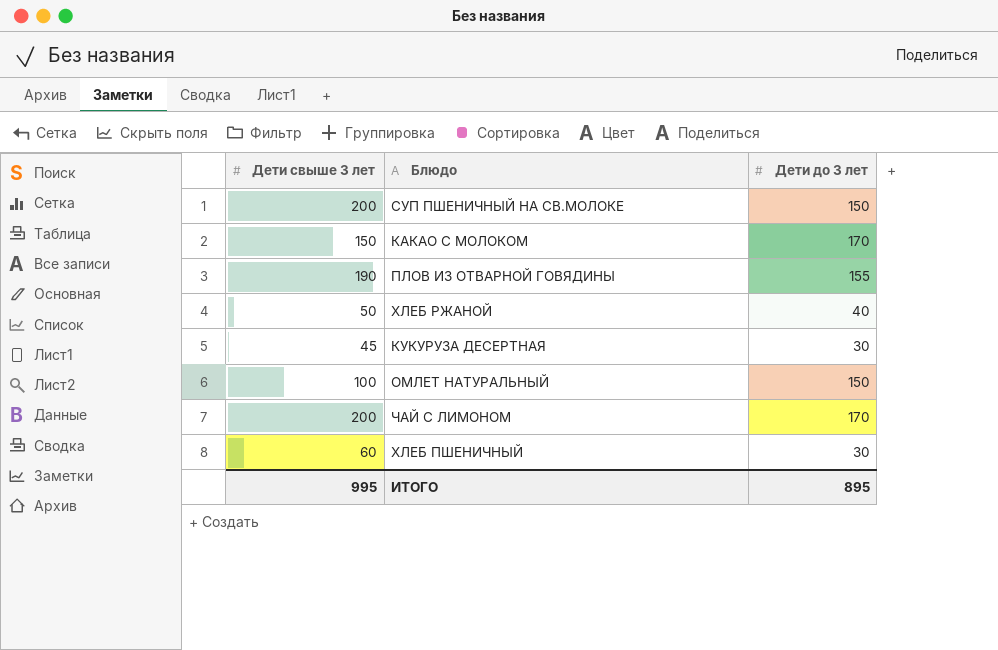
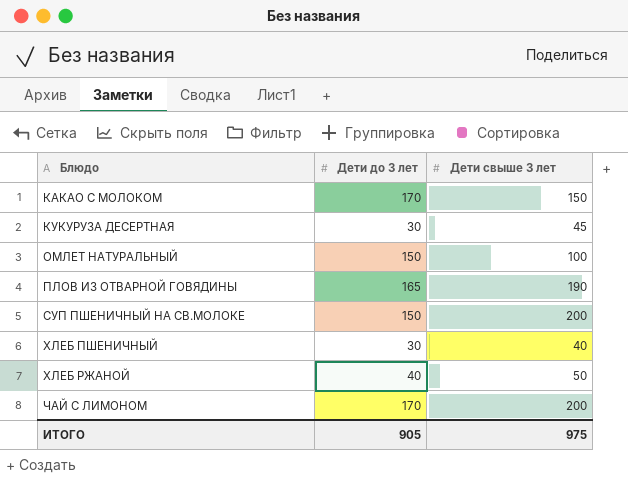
row order: none -> Блюдо ascending
column Дети свыше 3 лет | position: 1 -> 3
ПЛОВ ИЗ ОТВАРНОЙ ГОВЯДИНЫ | Дети до 3 лет: 155 -> 165
ХЛЕБ ПШЕНИЧНЫЙ | Дети свыше 3 лет: 60 -> 40
ИТОГО | Дети до 3 лет: 895 -> 905
ИТОГО | Дети свыше 3 лет: 995 -> 975

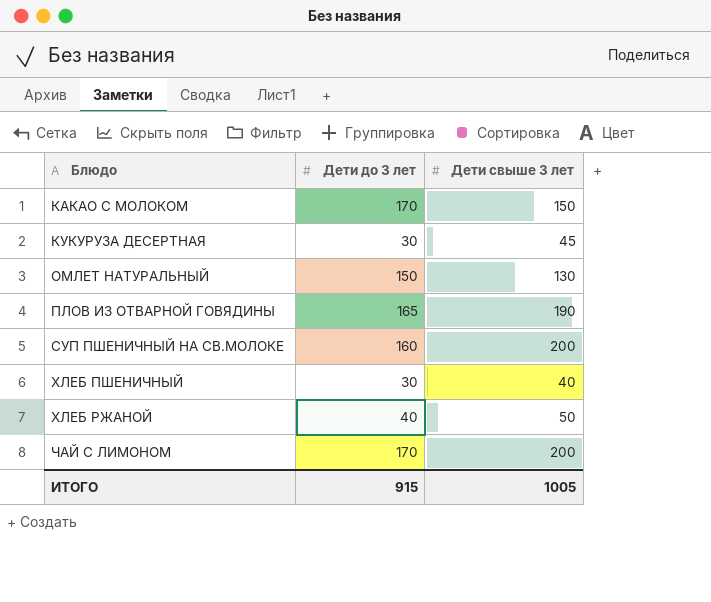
ОМЛЕТ НАТУРАЛЬНЫЙ | Дети свыше 3 лет: 100 -> 130
СУП ПШЕНИЧНЫЙ НА СВ.МОЛОКЕ | Дети до 3 лет: 150 -> 160
ИТОГО | Дети до 3 лет: 905 -> 915
ИТОГО | Дети свыше 3 лет: 975 -> 1005

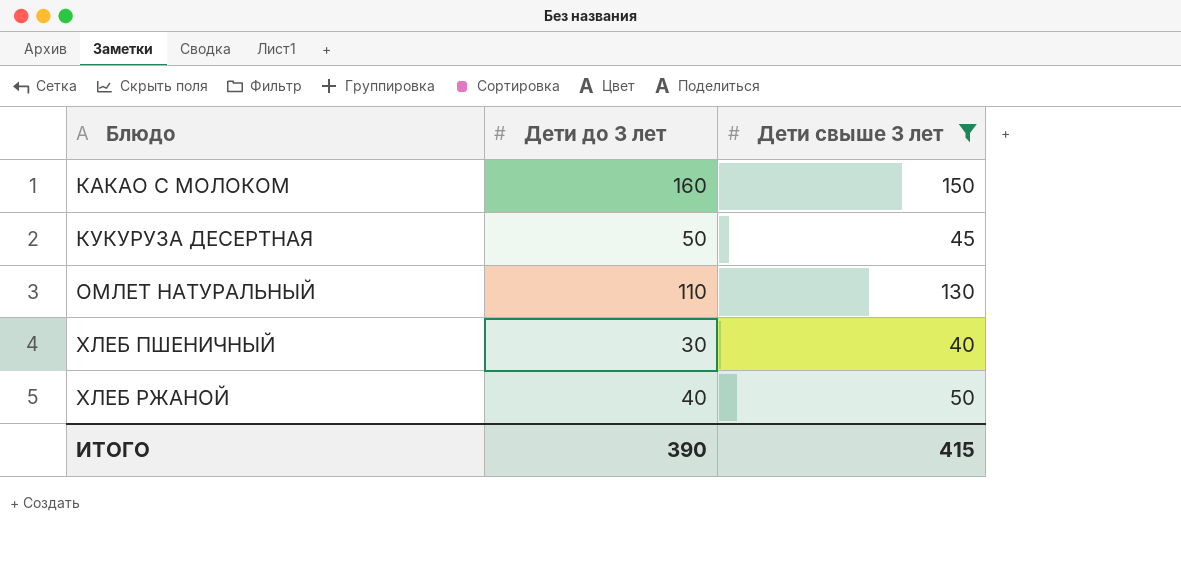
filter: none -> Дети свыше 3 лет <= 150
КАКАО С МОЛОКОМ | Дети до 3 лет: 170 -> 160
КУКУРУЗА ДЕСЕРТНАЯ | Дети до 3 лет: 30 -> 50
ОМЛЕТ НАТУРАЛЬНЫЙ | Дети до 3 лет: 150 -> 110
ИТОГО | Дети до 3 лет: 915 -> 390
ИТОГО | Дети свыше 3 лет: 1005 -> 415

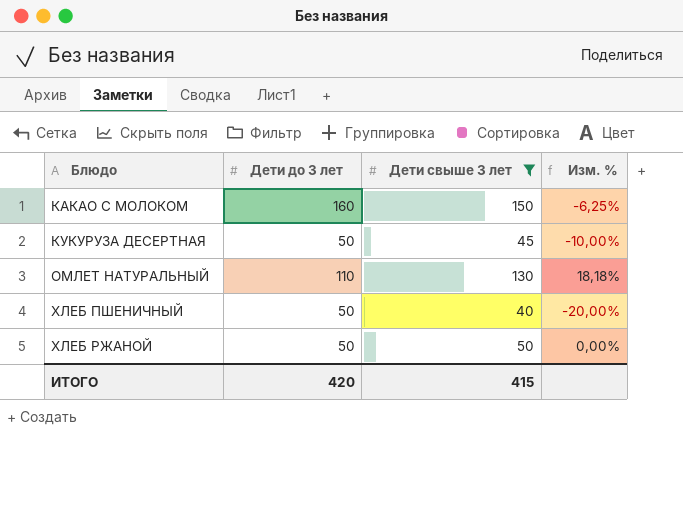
column Изм. % | formula: none -> ([Дети свыше 3 лет] - [Дети до 3 лет]) / [Дети до 3 лет]
ХЛЕБ ПШЕНИЧНЫЙ | Дети до 3 лет: 30 -> 50
ХЛЕБ РЖАНОЙ | Дети до 3 лет: 40 -> 50
ИТОГО | Дети до 3 лет: 390 -> 420

